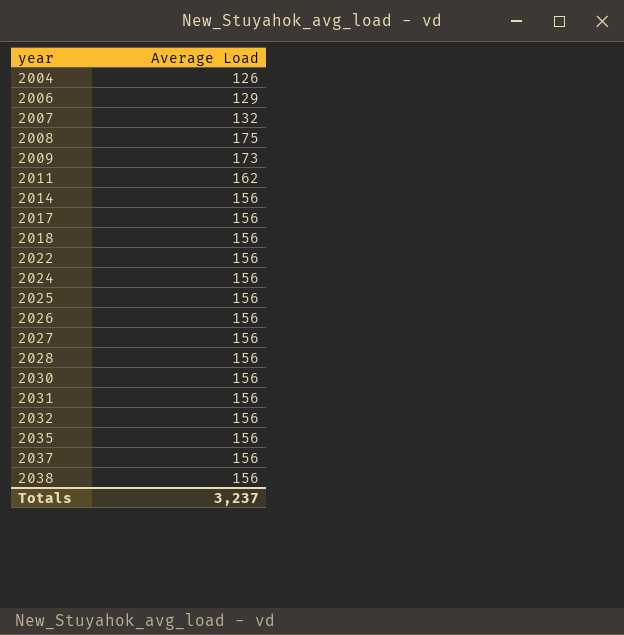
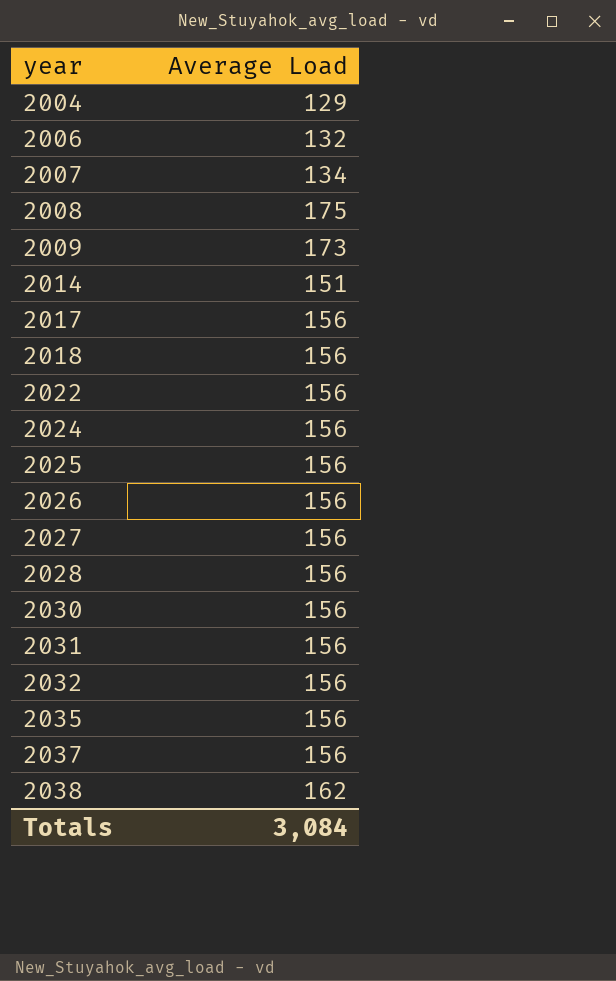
row 2011: 162 -> none
2004 | Average Load: 126 -> 129
2006 | Average Load: 129 -> 132
2007 | Average Load: 132 -> 134
2014 | Average Load: 156 -> 151
2038 | Average Load: 156 -> 162
Totals | Average Load: 3,237 -> 3,084

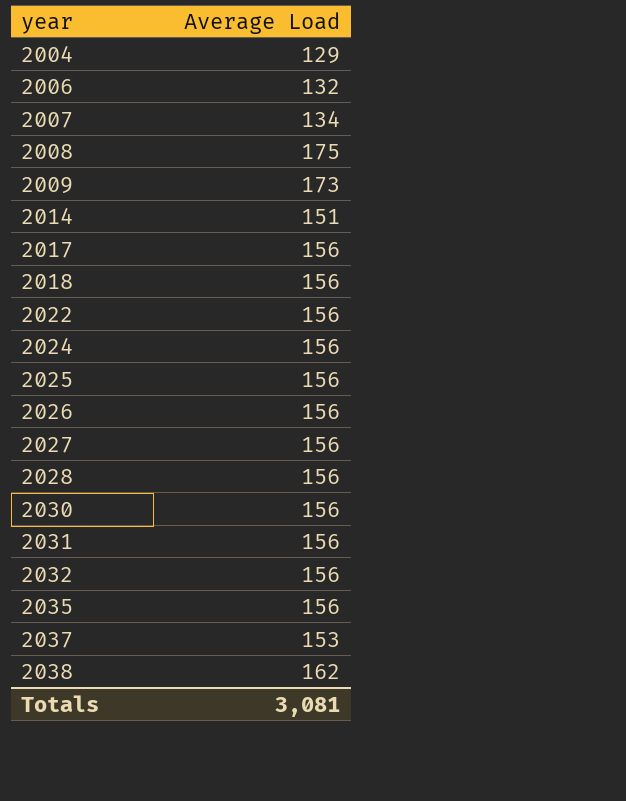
2037 | Average Load: 156 -> 153
Totals | Average Load: 3,084 -> 3,081

